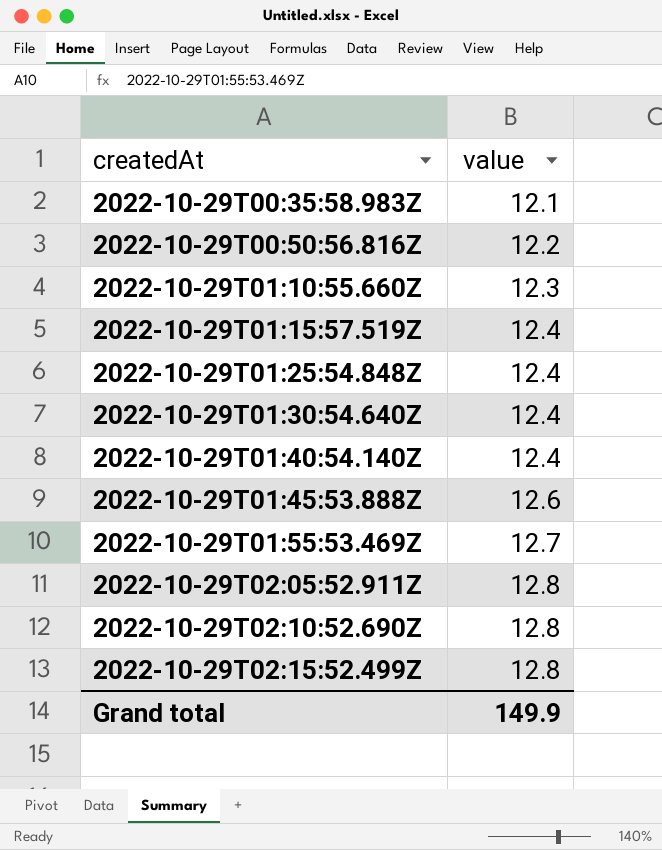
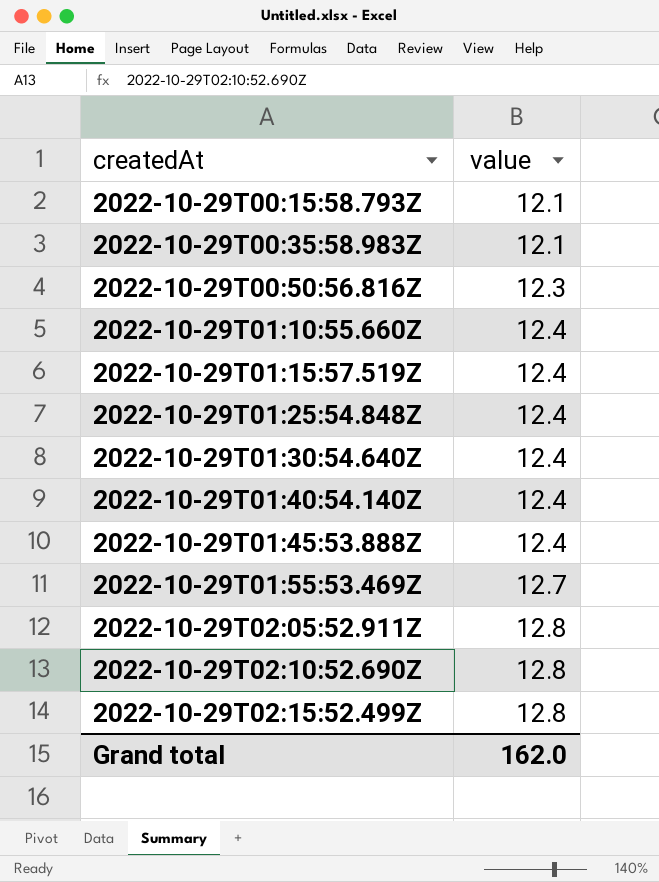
row 2022-10-29T00:15:58.793Z: none -> 12.1
2022-10-29T00:50:56.816Z | value: 12.2 -> 12.3
2022-10-29T01:10:55.660Z | value: 12.3 -> 12.4
2022-10-29T01:45:53.888Z | value: 12.6 -> 12.4
Grand total | value: 149.9 -> 162.0

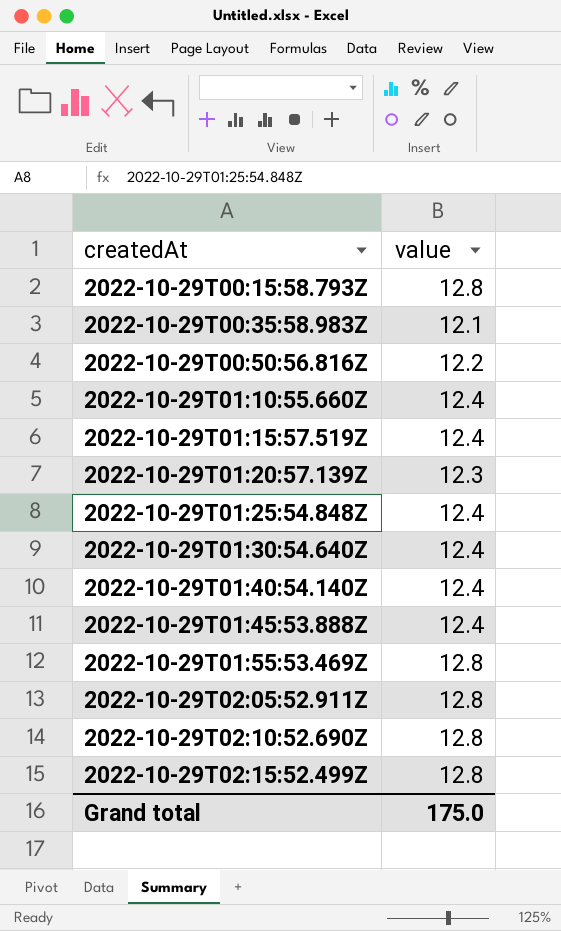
2022-10-29T00:15:58.793Z | value: 12.1 -> 12.8
2022-10-29T00:50:56.816Z | value: 12.3 -> 12.2
row 2022-10-29T01:20:57.139Z: none -> 12.3
2022-10-29T01:55:53.469Z | value: 12.7 -> 12.8
Grand total | value: 162.0 -> 175.0

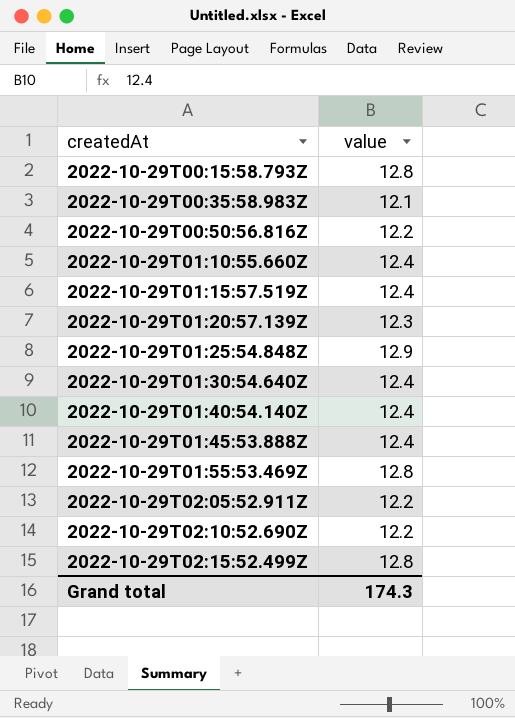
2022-10-29T01:25:54.848Z | value: 12.4 -> 12.9
2022-10-29T02:05:52.911Z | value: 12.8 -> 12.2
2022-10-29T02:10:52.690Z | value: 12.8 -> 12.2
Grand total | value: 175.0 -> 174.3

